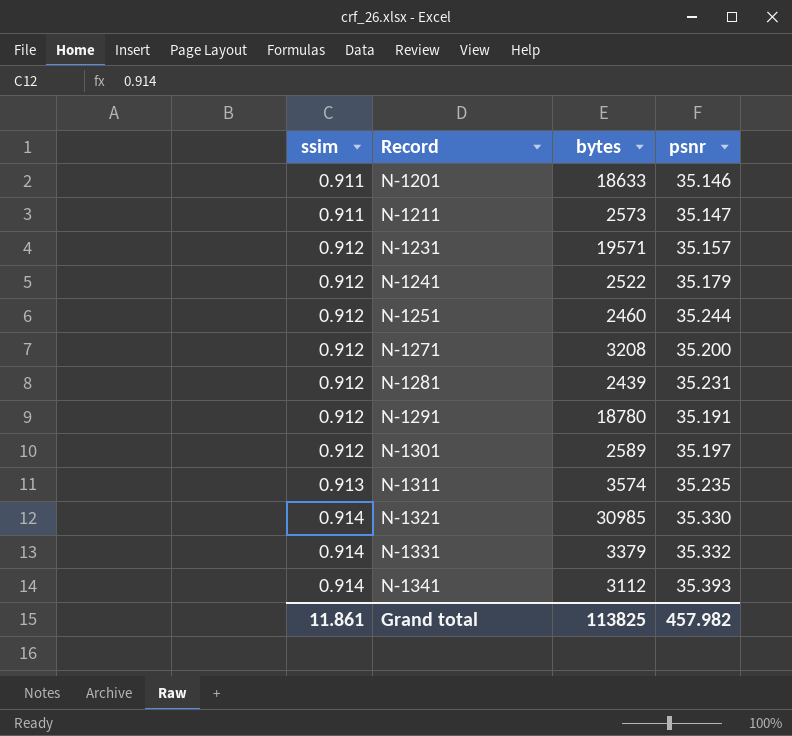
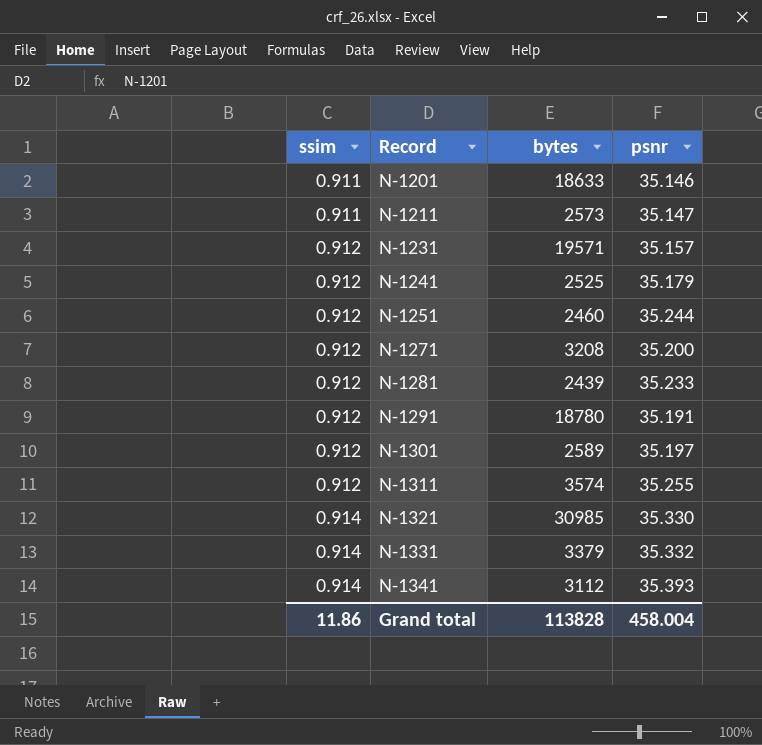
N-1241 | bytes: 2522 -> 2525
N-1281 | psnr: 35.231 -> 35.233
N-1311 | ssim: 0.913 -> 0.912
N-1311 | psnr: 35.235 -> 35.255
Grand total | ssim: 11.861 -> 11.86
Grand total | bytes: 113825 -> 113828
Grand total | psnr: 457.982 -> 458.004

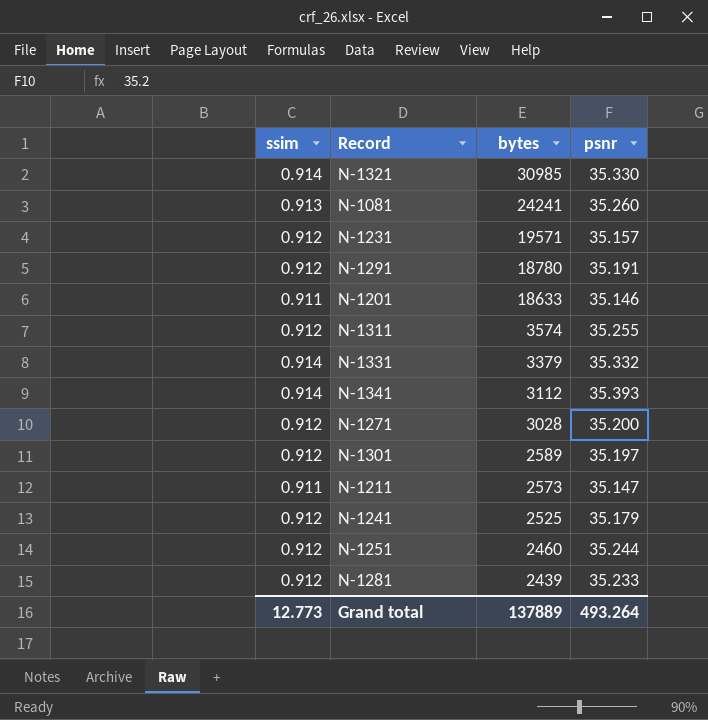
row order: ssim ascending -> bytes descending
row N-1081: none -> 0.913 | 24241 | 35.260
N-1271 | bytes: 3208 -> 3028
Grand total | ssim: 11.86 -> 12.773
Grand total | bytes: 113828 -> 137889
Grand total | psnr: 458.004 -> 493.264

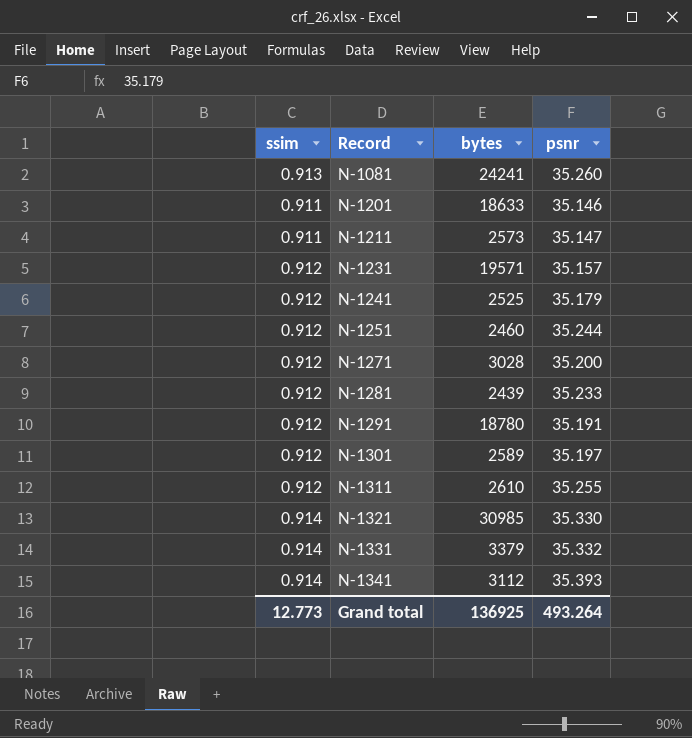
row order: bytes descending -> Record ascending
N-1311 | bytes: 3574 -> 2610
Grand total | bytes: 137889 -> 136925

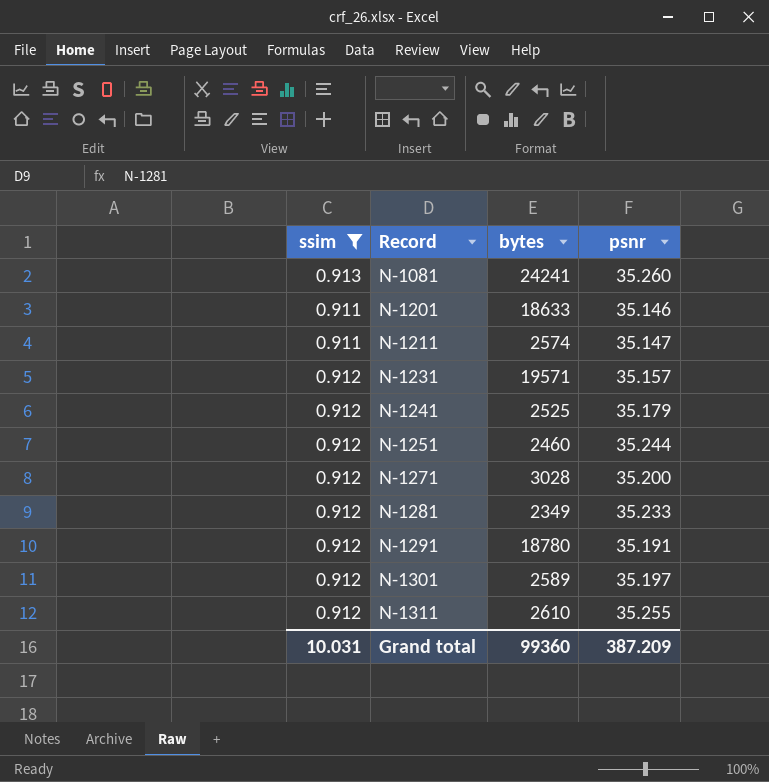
filter: none -> ssim != 0.914
N-1211 | bytes: 2573 -> 2574
N-1281 | bytes: 2439 -> 2349
Grand total | ssim: 12.773 -> 10.031
Grand total | bytes: 136925 -> 99360
Grand total | psnr: 493.264 -> 387.209

